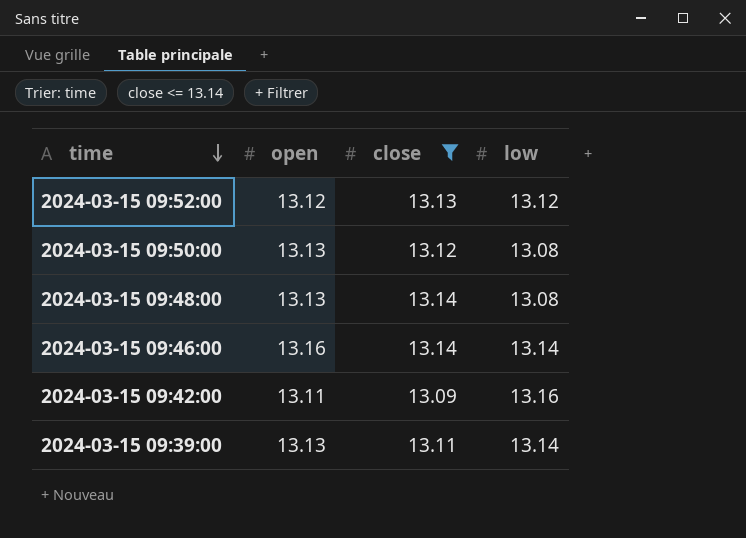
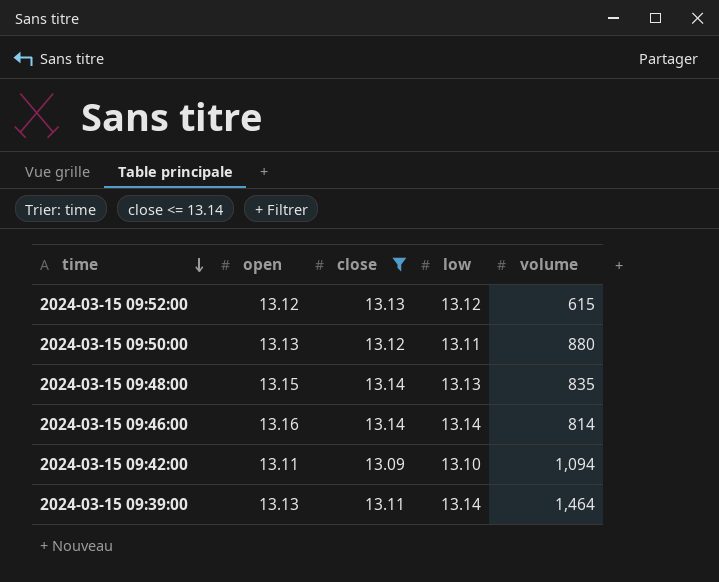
column volume | position: none -> 5
2024-03-15 09:50:00 | low: 13.08 -> 13.11
2024-03-15 09:48:00 | open: 13.13 -> 13.15
2024-03-15 09:48:00 | low: 13.08 -> 13.13
2024-03-15 09:42:00 | low: 13.16 -> 13.10

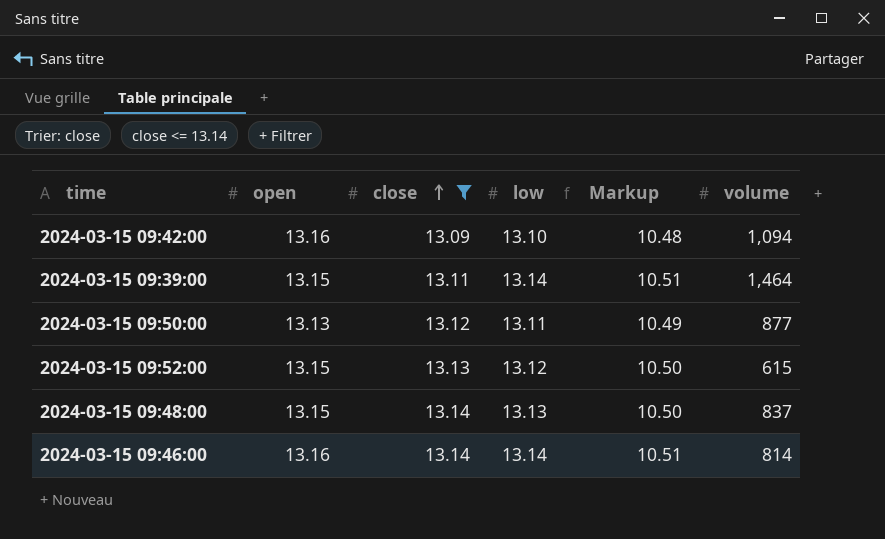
row order: time descending -> close ascending
column Markup | formula: none -> [low] * 0.8
2024-03-15 09:42:00 | open: 13.11 -> 13.16
2024-03-15 09:39:00 | open: 13.13 -> 13.15
2024-03-15 09:50:00 | volume: 880 -> 877
2024-03-15 09:52:00 | open: 13.12 -> 13.15
2024-03-15 09:48:00 | volume: 835 -> 837

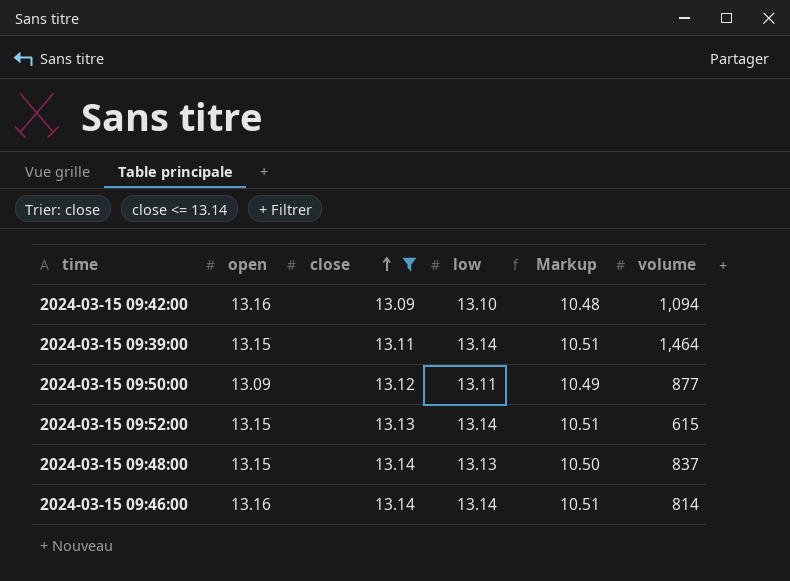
2024-03-15 09:50:00 | open: 13.13 -> 13.09
2024-03-15 09:52:00 | low: 13.12 -> 13.14
2024-03-15 09:52:00 | Markup: 10.50 -> 10.51

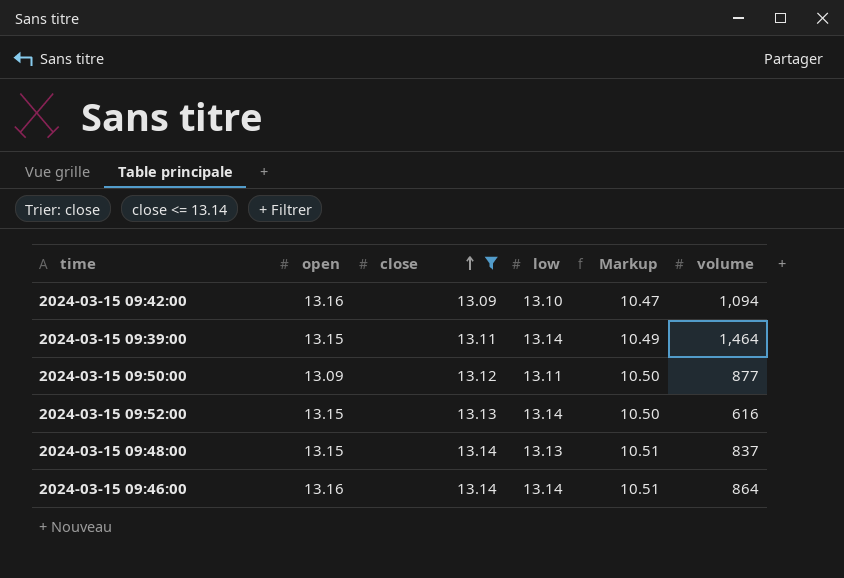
column Markup | formula: [low] * 0.8 -> [close] * 0.8
2024-03-15 09:52:00 | volume: 615 -> 616
2024-03-15 09:46:00 | volume: 814 -> 864

